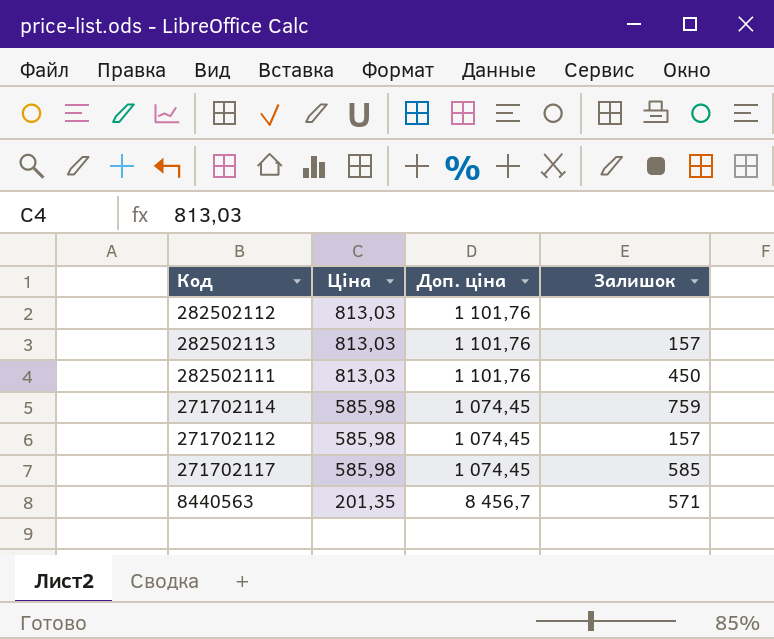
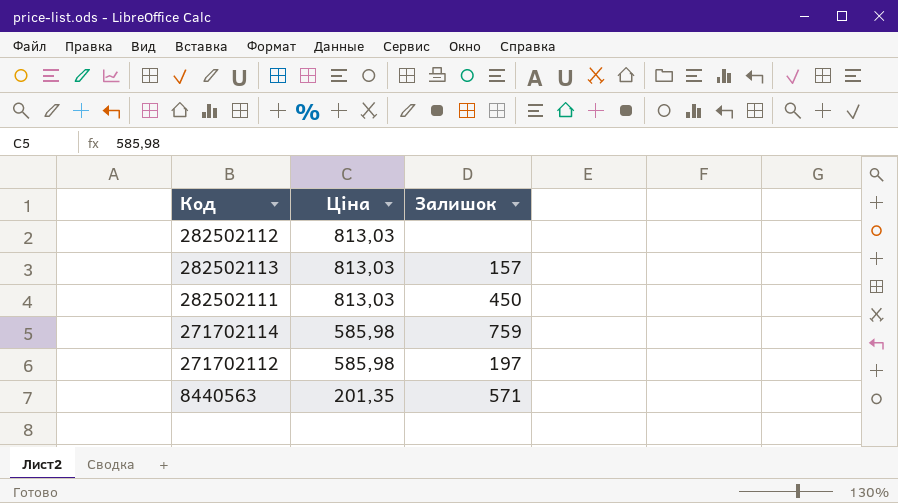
column Доп. ціна | position: 3 -> none
row 271702117: 585,98 | 1 074,45 | 585 -> none
271702112 | Залишок: 157 -> 197

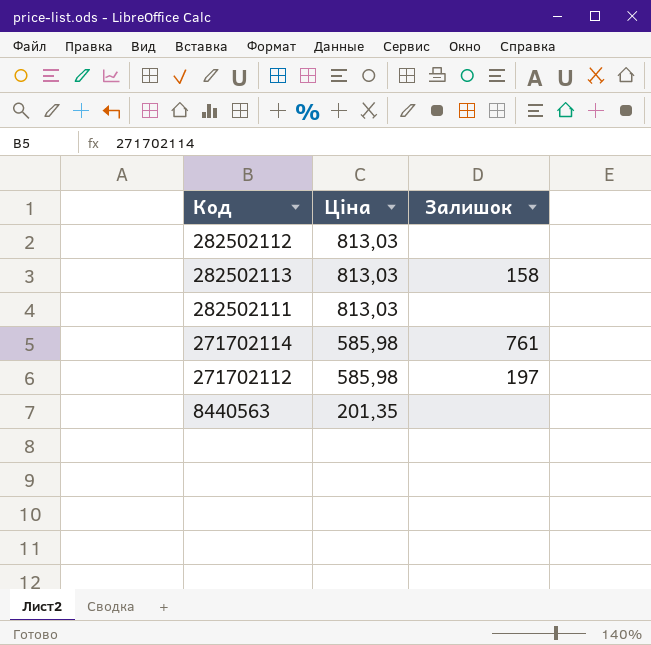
282502113 | Залишок: 157 -> 158
282502111 | Залишок: 450 -> none
271702114 | Залишок: 759 -> 761
8440563 | Залишок: 571 -> none

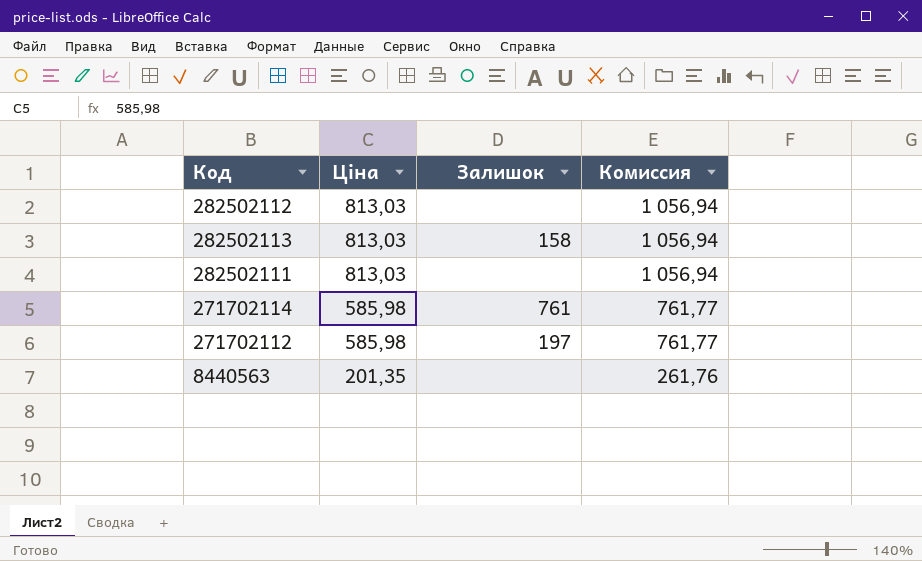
column Комиссия | formula: none -> [Ціна] * 1,3

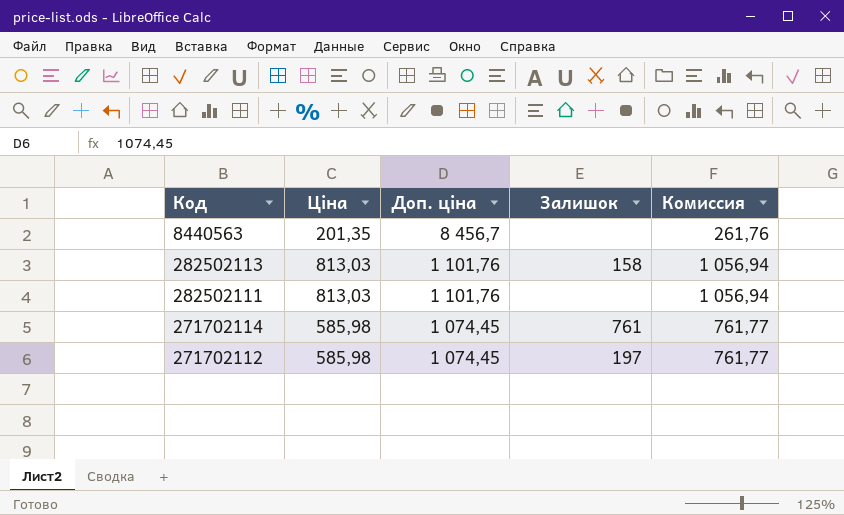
row order: Ціна descending -> Доп. ціна descending
column Доп. ціна | position: none -> 3
row 282502112: 813,03 | none | 1 056,94 -> none

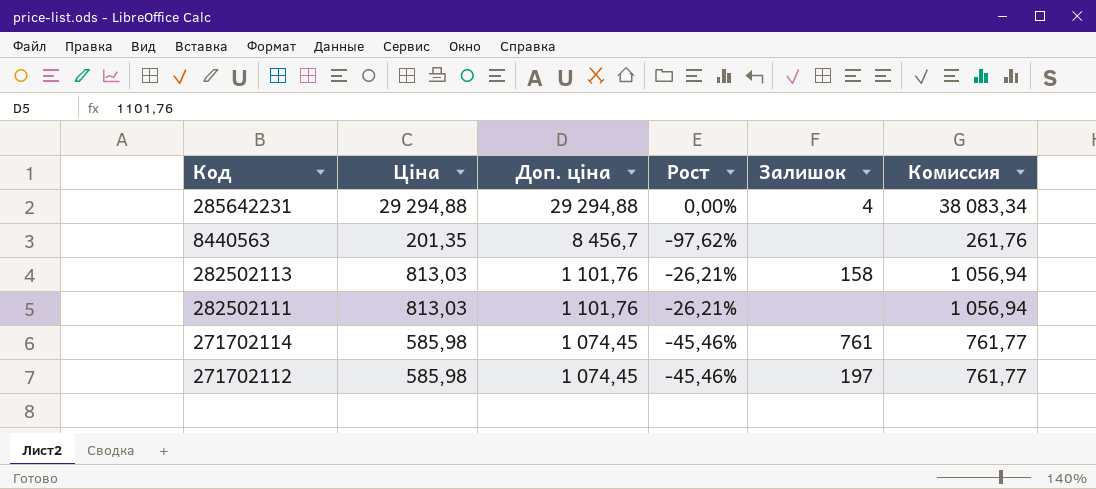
column Рост | formula: none -> ([Ціна] - [Доп. ціна]) / [Доп. ціна]
row 285642231: none -> 29 294,88 | 29 294,88 | 0,00% | 4 | 38 083,34

